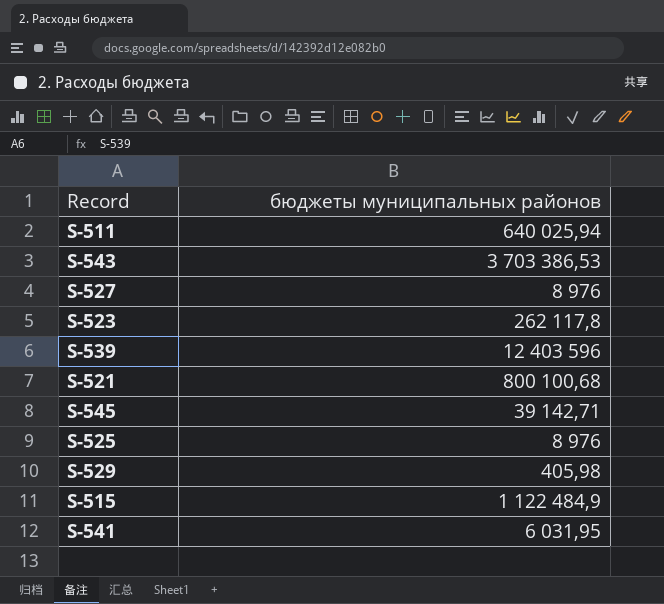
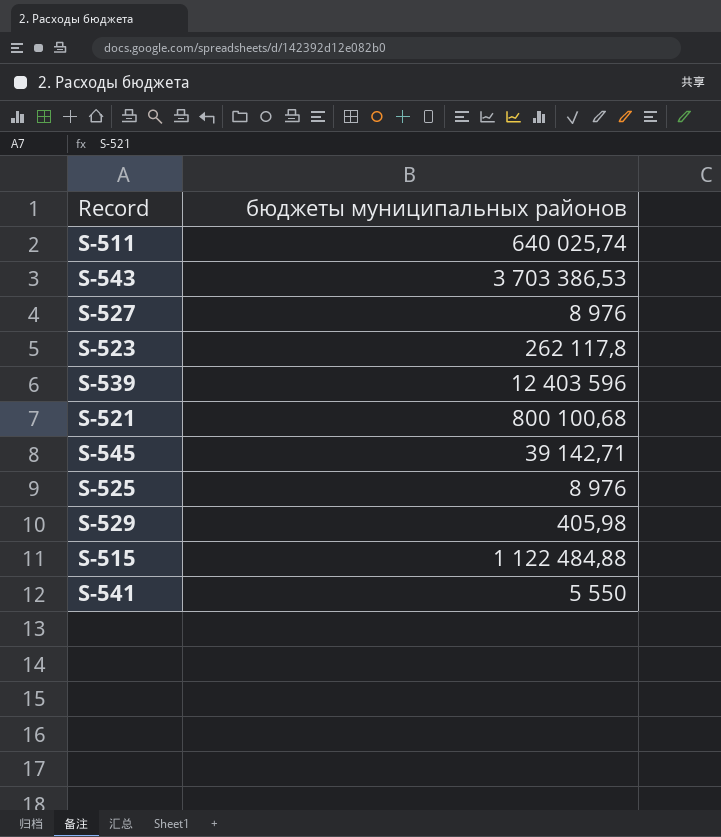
S-511 | бюджеты муниципальных районов: 640 025,94 -> 640 025,74
S-515 | бюджеты муниципальных районов: 1 122 484,9 -> 1 122 484,88
S-541 | бюджеты муниципальных районов: 6 031,95 -> 5 550

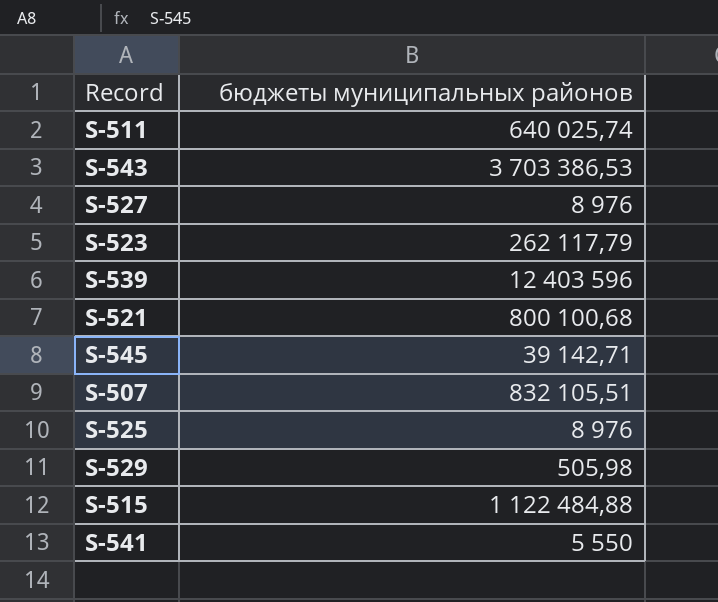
S-523 | бюджеты муниципальных районов: 262 117,8 -> 262 117,79
row S-507: none -> 832 105,51
S-529 | бюджеты муниципальных районов: 405,98 -> 505,98

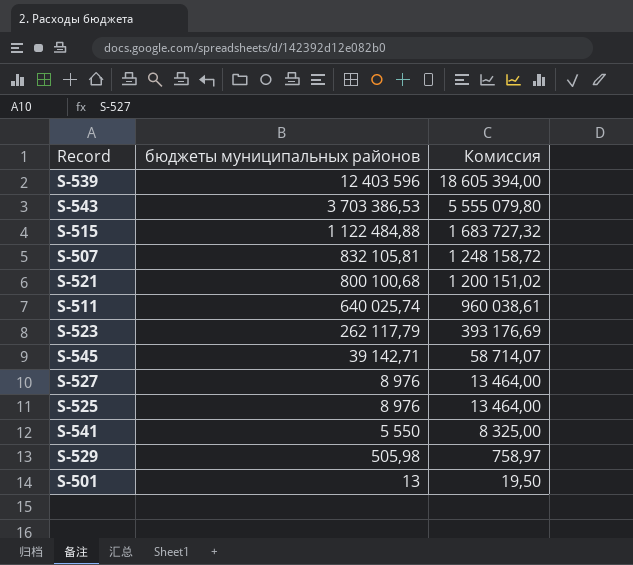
row order: none -> бюджеты муниципальных районов descending
column Комиссия | formula: none -> [бюджеты муниципальных районов] * 1,5
S-507 | бюджеты муниципальных районов: 832 105,51 -> 832 105,81
row S-501: none -> 13 | 19,50

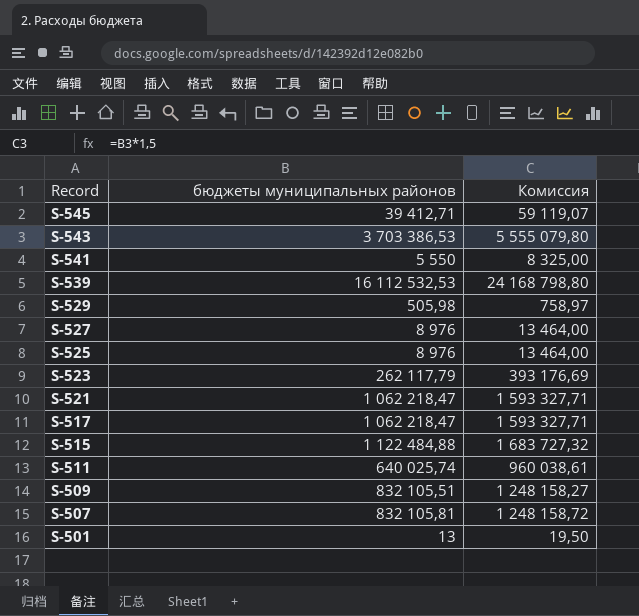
row order: бюджеты муниципальных районов descending -> Record descending
S-545 | бюджеты муниципальных районов: 39 142,71 -> 39 412,71
S-545 | Комиссия: 58 714,07 -> 59 119,07
S-539 | бюджеты муниципальных районов: 12 403 596 -> 16 112 532,53
S-539 | Комиссия: 18 605 394,00 -> 24 168 798,80
S-521 | бюджеты муниципальных районов: 800 100,68 -> 1 062 218,47
S-521 | Комиссия: 1 200 151,02 -> 1 593 327,71
row S-517: none -> 1 062 218,47 | 1 593 327,71
row S-509: none -> 832 105,51 | 1 248 158,27

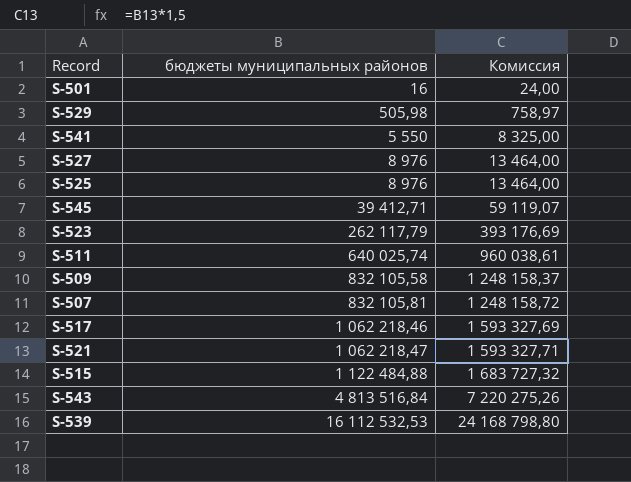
row order: Record descending -> бюджеты муниципальных районов ascending
S-501 | бюджеты муниципальных районов: 13 -> 16
S-501 | Комиссия: 19,50 -> 24,00
S-509 | бюджеты муниципальных районов: 832 105,51 -> 832 105,58
S-509 | Комиссия: 1 248 158,27 -> 1 248 158,37
S-517 | бюджеты муниципальных районов: 1 062 218,47 -> 1 062 218,46
S-517 | Комиссия: 1 593 327,71 -> 1 593 327,69
S-543 | бюджеты муниципальных районов: 3 703 386,53 -> 4 813 516,84
S-543 | Комиссия: 5 555 079,80 -> 7 220 275,26

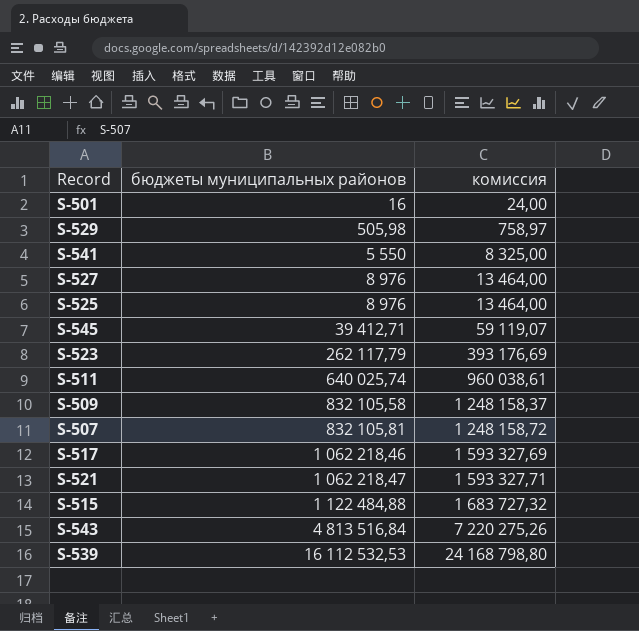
column name: Комиссия -> комиссия

